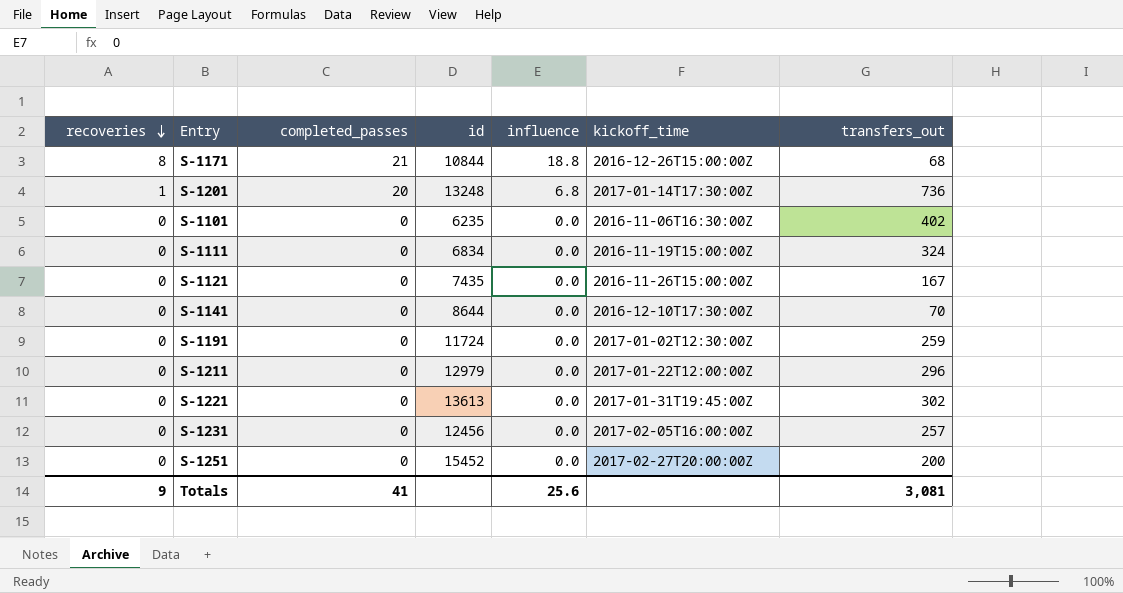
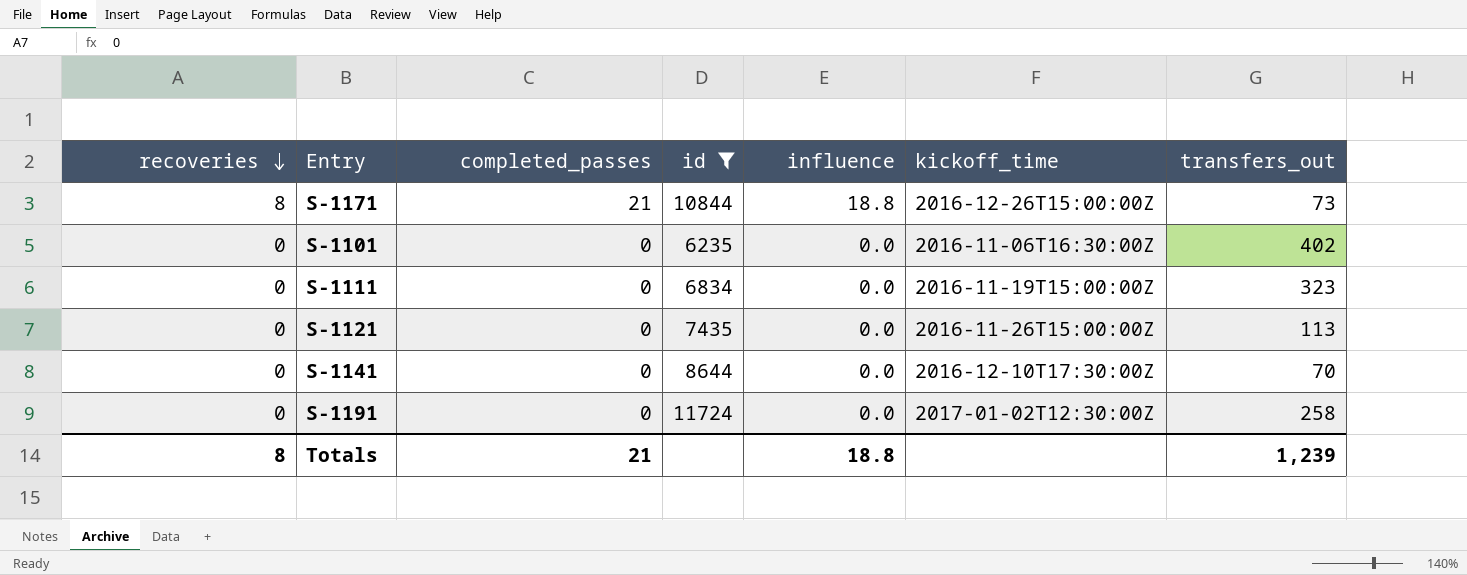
filter: none -> id <= 11724
S-1171 | transfers_out: 68 -> 73
S-1111 | transfers_out: 324 -> 323
S-1121 | transfers_out: 167 -> 113
S-1191 | transfers_out: 259 -> 258
Totals | recoveries: 9 -> 8
Totals | completed_passes: 41 -> 21
Totals | influence: 25.6 -> 18.8
Totals | transfers_out: 3,081 -> 1,239

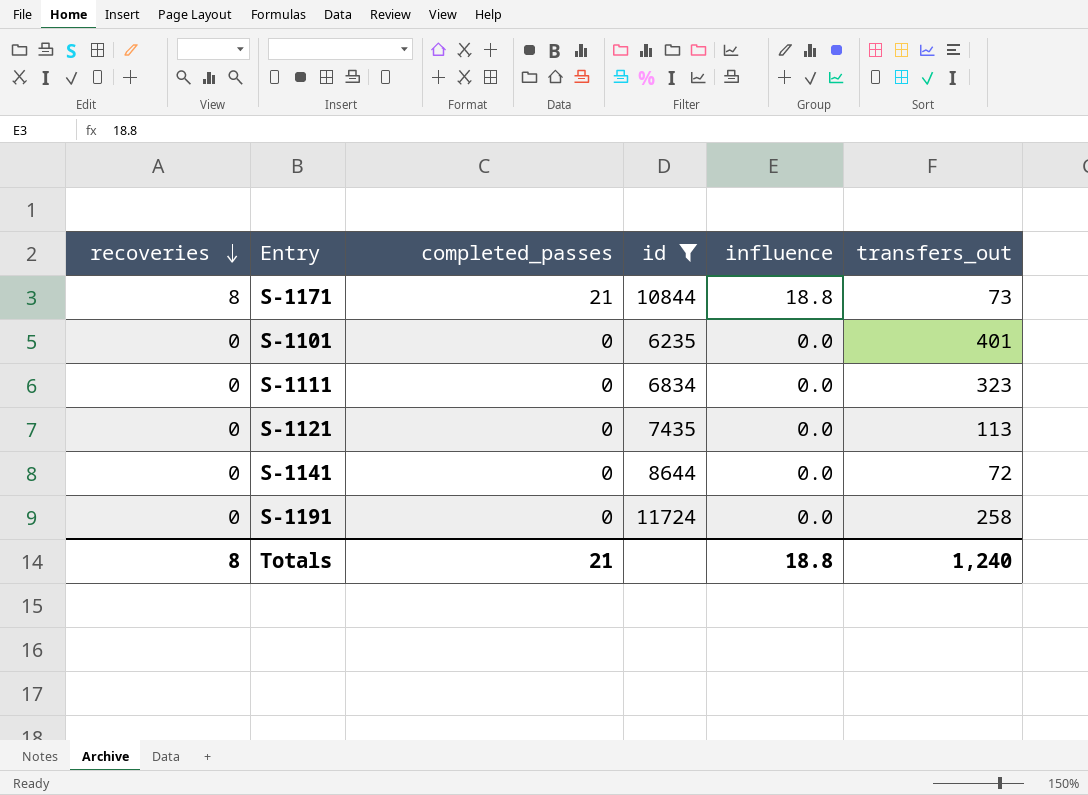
column kickoff_time | position: 6 -> none
S-1101 | transfers_out: 402 -> 401
S-1141 | transfers_out: 70 -> 72
Totals | transfers_out: 1,239 -> 1,240

